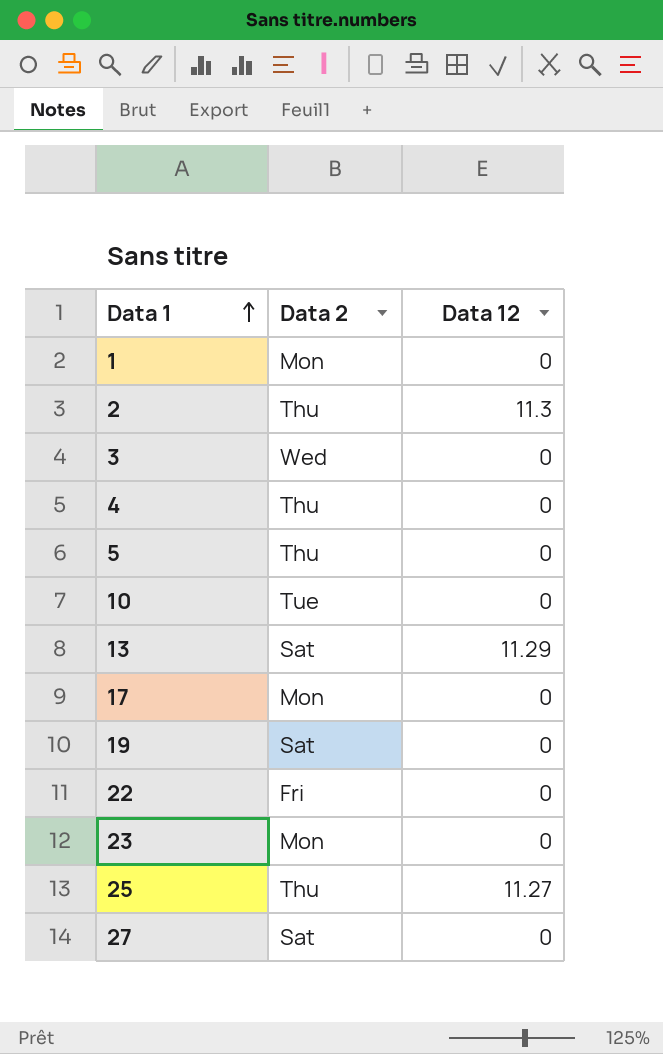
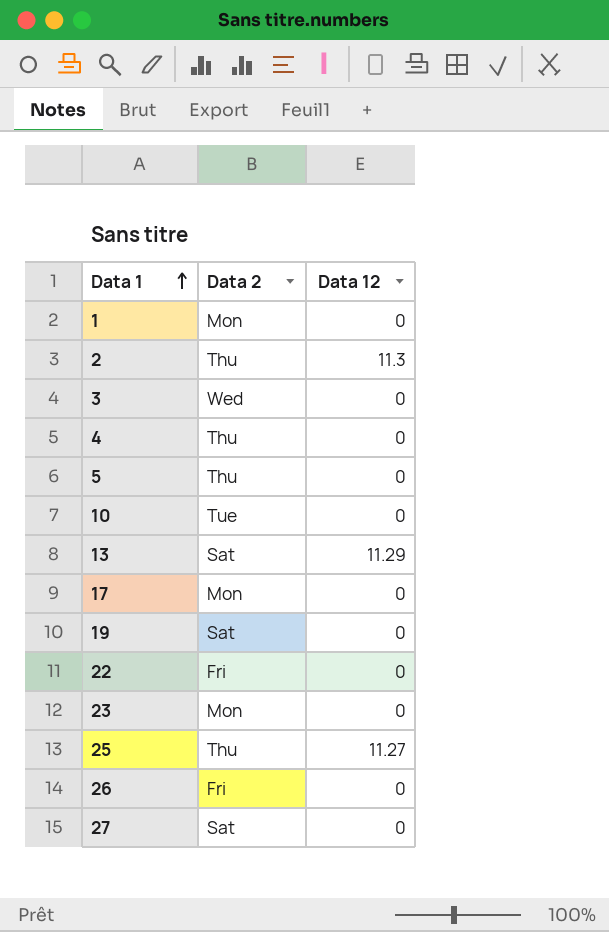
row 26: none -> Fri | 0

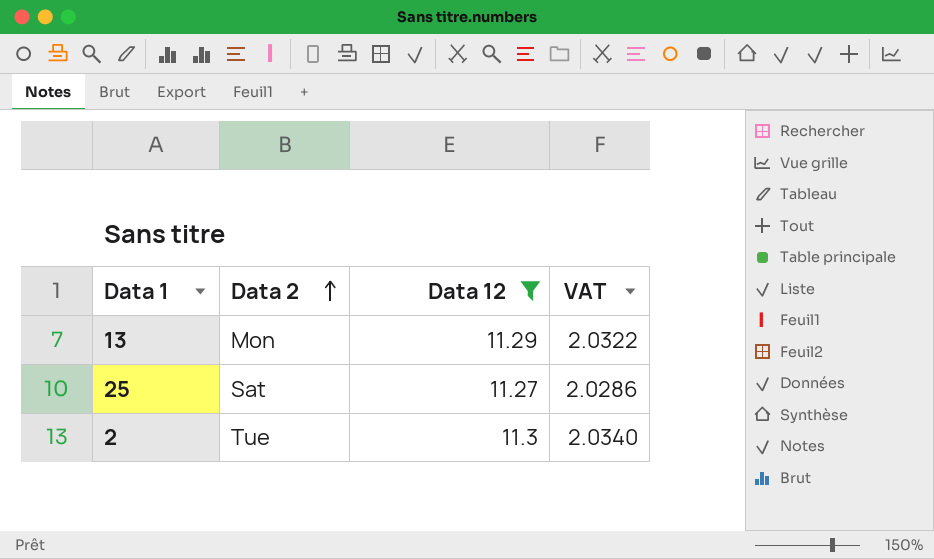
filter: none -> Data 12 != 0
row order: Data 1 ascending -> Data 2 ascending
column VAT | formula: none -> [Data 12] * 0.18
13 | Data 2: Sat -> Mon
25 | Data 2: Thu -> Sat
2 | Data 2: Thu -> Tue

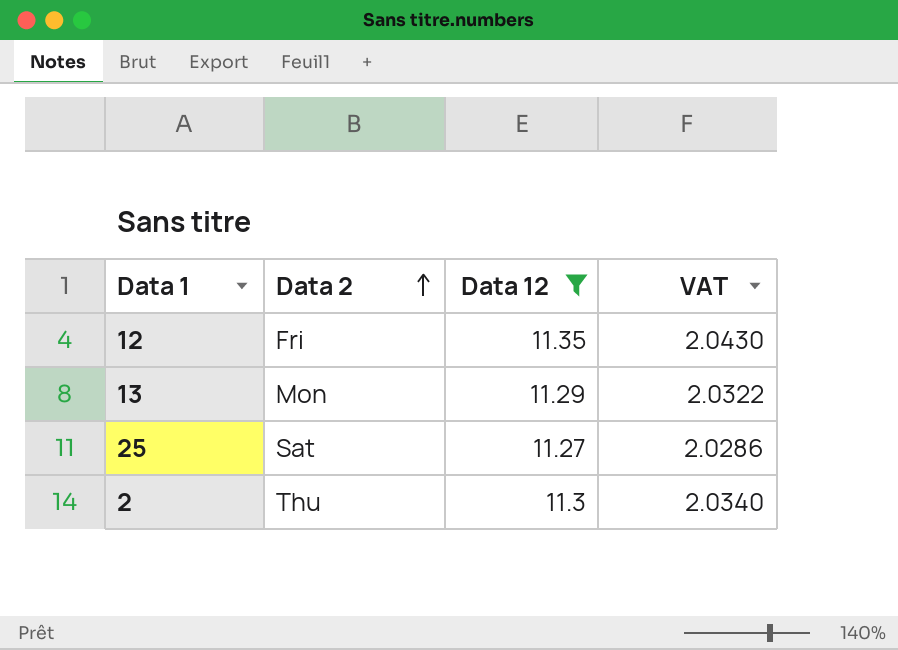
row 12: none -> Fri | 11.35 | 2.0430
2 | Data 2: Tue -> Thu

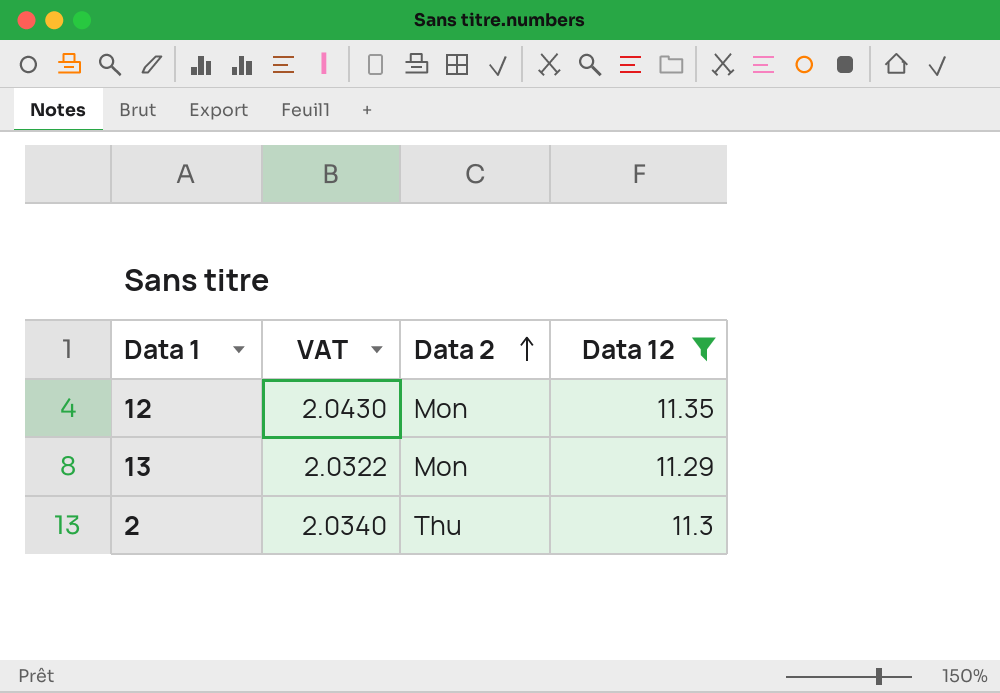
column VAT | position: 4 -> 2
row 25: Sat | 11.27 | 2.0286 -> none
12 | Data 2: Fri -> Mon

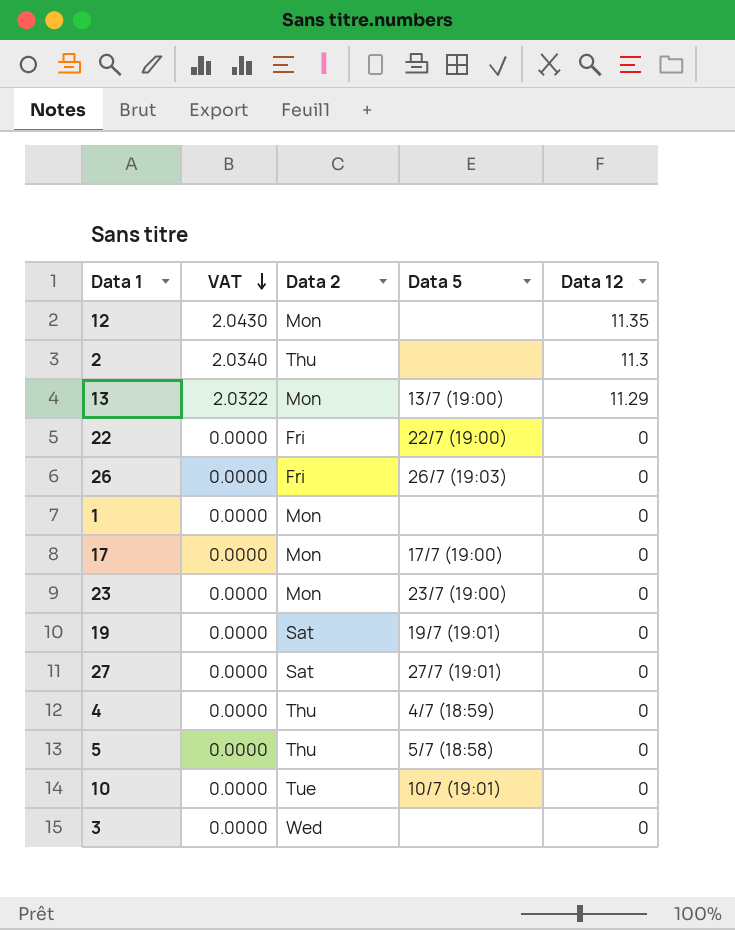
filter: Data 12 != 0 -> none
row order: Data 2 ascending -> VAT descending
column Data 5 | position: none -> 4

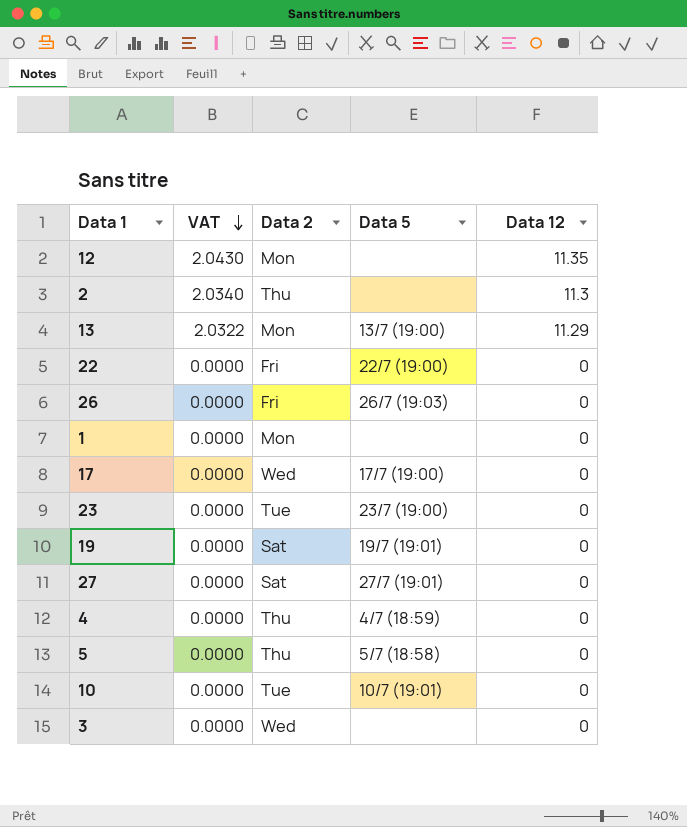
17 | Data 2: Mon -> Wed
23 | Data 2: Mon -> Tue

